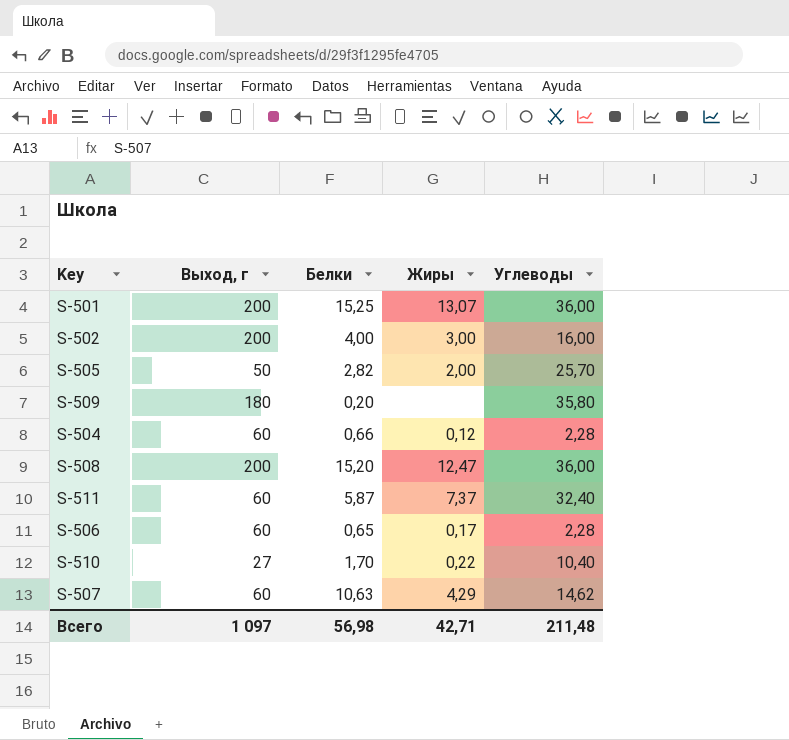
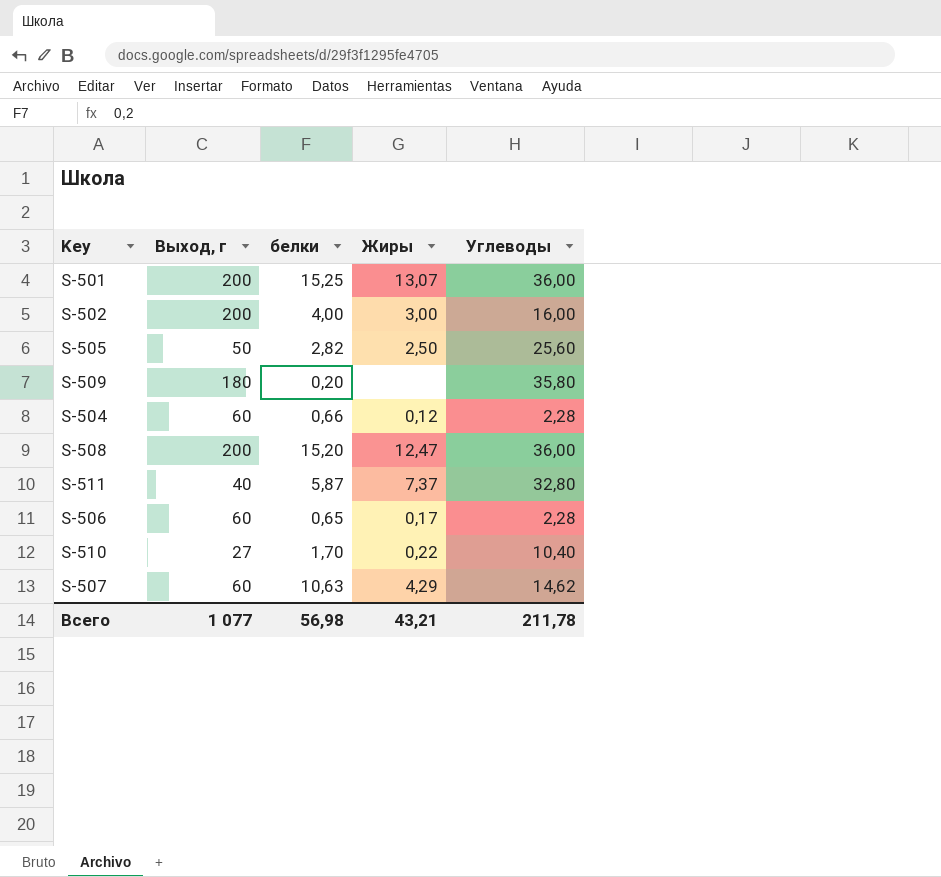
column name: Белки -> белки
S-505 | Жиры: 2,00 -> 2,50
S-505 | Углеводы: 25,70 -> 25,60
S-511 | Выход, г: 60 -> 40
S-511 | Углеводы: 32,40 -> 32,80
Всего | Выход, г: 1 097 -> 1 077
Всего | Жиры: 42,71 -> 43,21
Всего | Углеводы: 211,48 -> 211,78

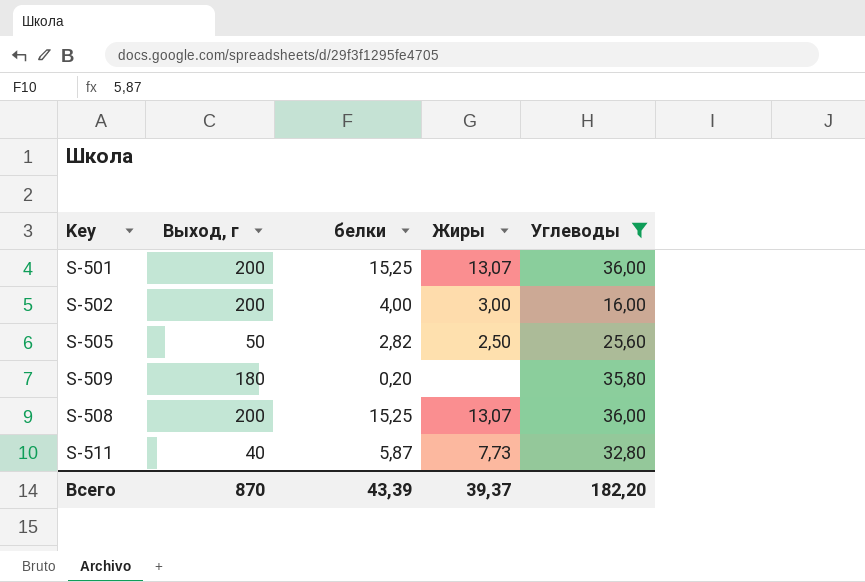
filter: none -> Углеводы >= 16,00
S-508 | белки: 15,20 -> 15,25
S-508 | Жиры: 12,47 -> 13,07
S-511 | Жиры: 7,37 -> 7,73
Всего | Выход, г: 1 077 -> 870
Всего | белки: 56,98 -> 43,39
Всего | Жиры: 43,21 -> 39,37
Всего | Углеводы: 211,78 -> 182,20

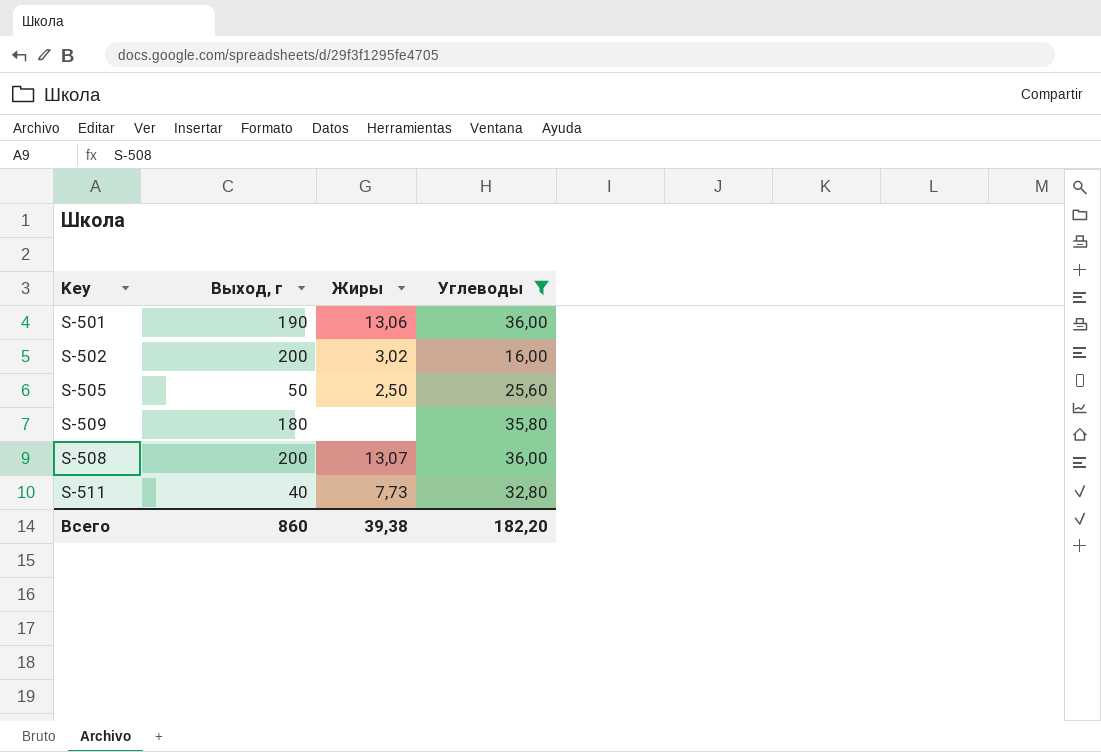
column белки | position: 3 -> none
S-501 | Выход, г: 200 -> 190
S-501 | Жиры: 13,07 -> 13,06
S-502 | Жиры: 3,00 -> 3,02
Всего | Выход, г: 870 -> 860
Всего | Жиры: 39,37 -> 39,38

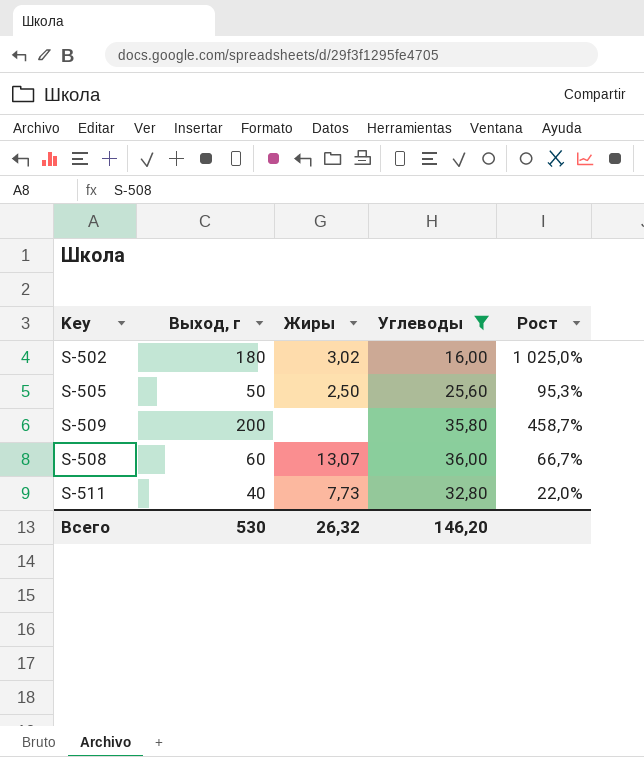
column Рост | formula: none -> ([Выход, г] - [Углеводы]) / [Углеводы]
row S-501: 190 | 13,06 | 36,00 -> none
S-502 | Выход, г: 200 -> 180
S-509 | Выход, г: 180 -> 200
S-508 | Выход, г: 200 -> 60
Всего | Выход, г: 860 -> 530
Всего | Жиры: 39,38 -> 26,32
Всего | Углеводы: 182,20 -> 146,20

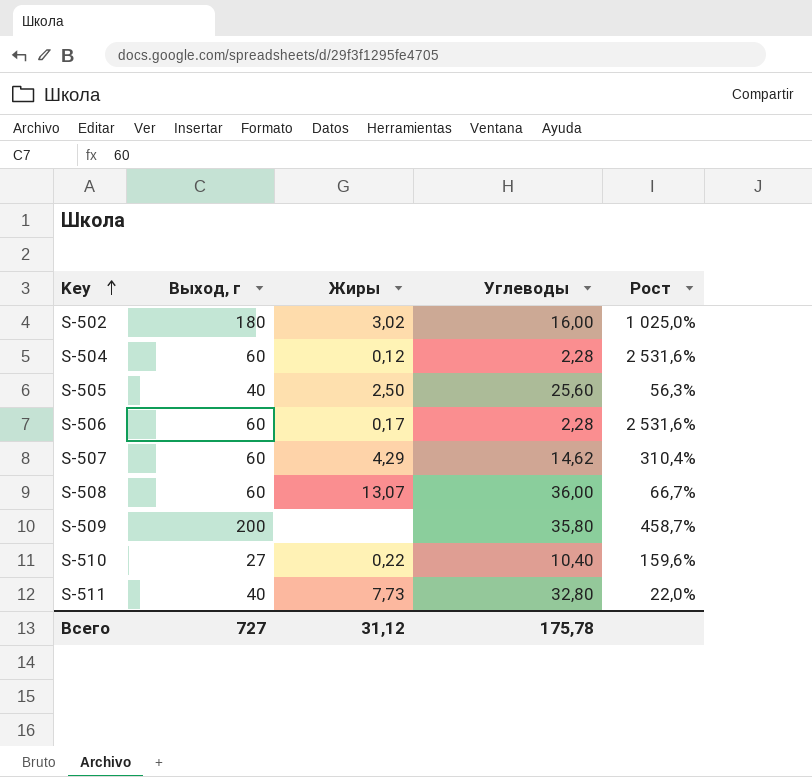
filter: Углеводы >= 16,00 -> none
row order: none -> Key ascending
S-505 | Выход, г: 50 -> 40
S-505 | Рост: 95,3% -> 56,3%
Всего | Выход, г: 530 -> 727
Всего | Жиры: 26,32 -> 31,12
Всего | Углеводы: 146,20 -> 175,78

